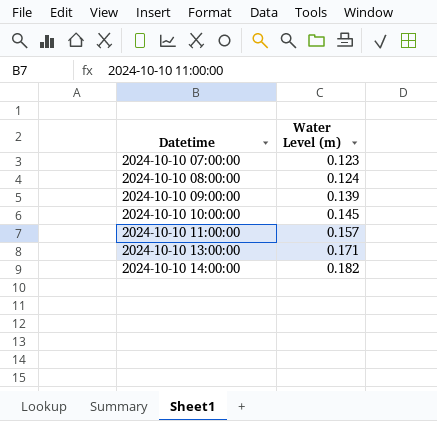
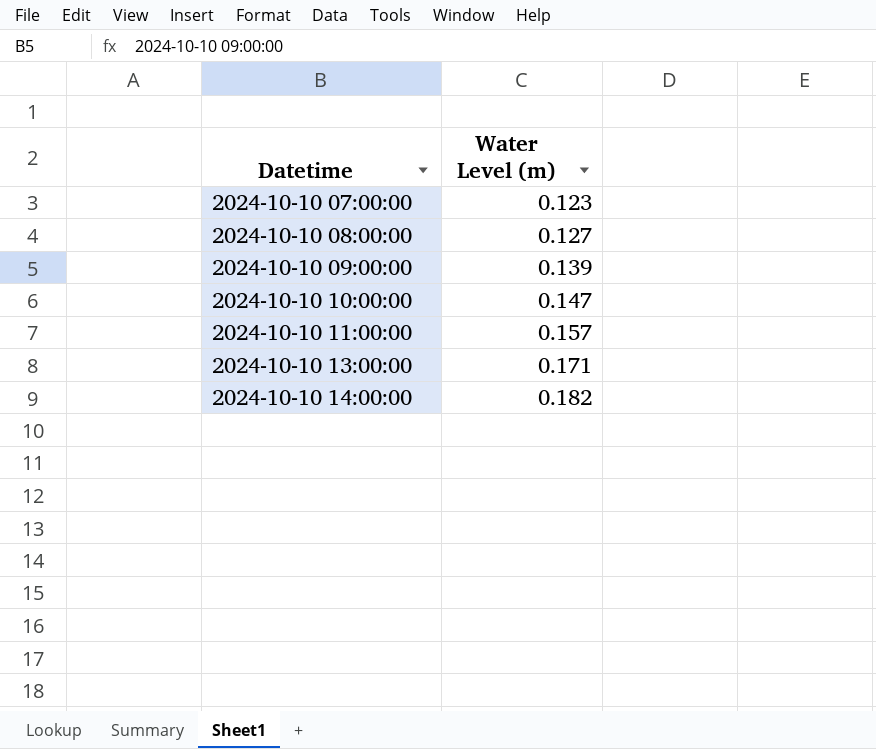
2024-10-10 08:00:00 | Water Level (m): 0.124 -> 0.127
2024-10-10 10:00:00 | Water Level (m): 0.145 -> 0.147

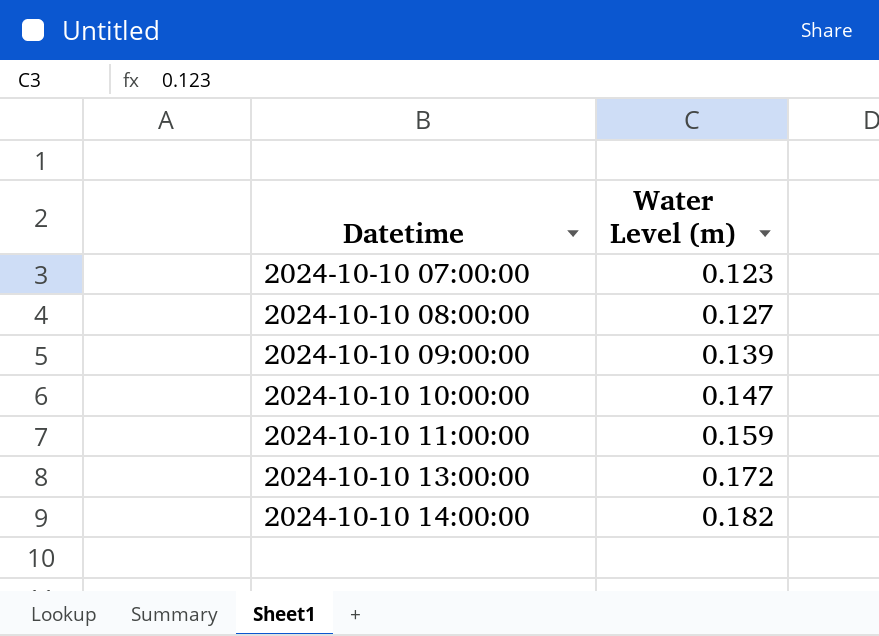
2024-10-10 11:00:00 | Water Level (m): 0.157 -> 0.159
2024-10-10 13:00:00 | Water Level (m): 0.171 -> 0.172

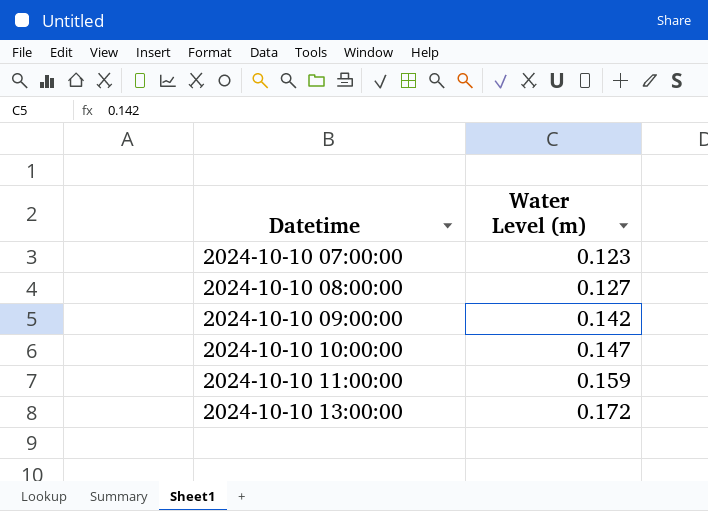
row 2024-10-10 14:00:00: 0.182 -> none
2024-10-10 09:00:00 | Water Level (m): 0.139 -> 0.142

